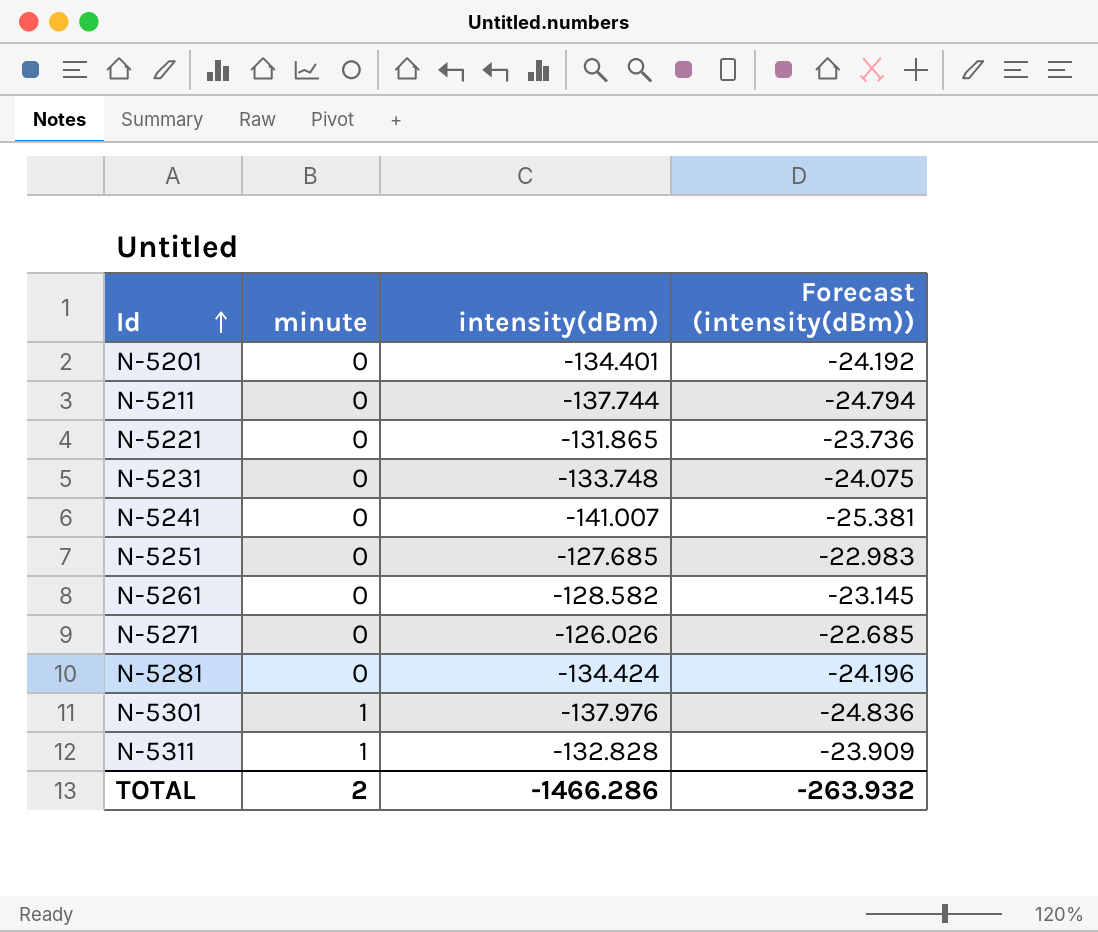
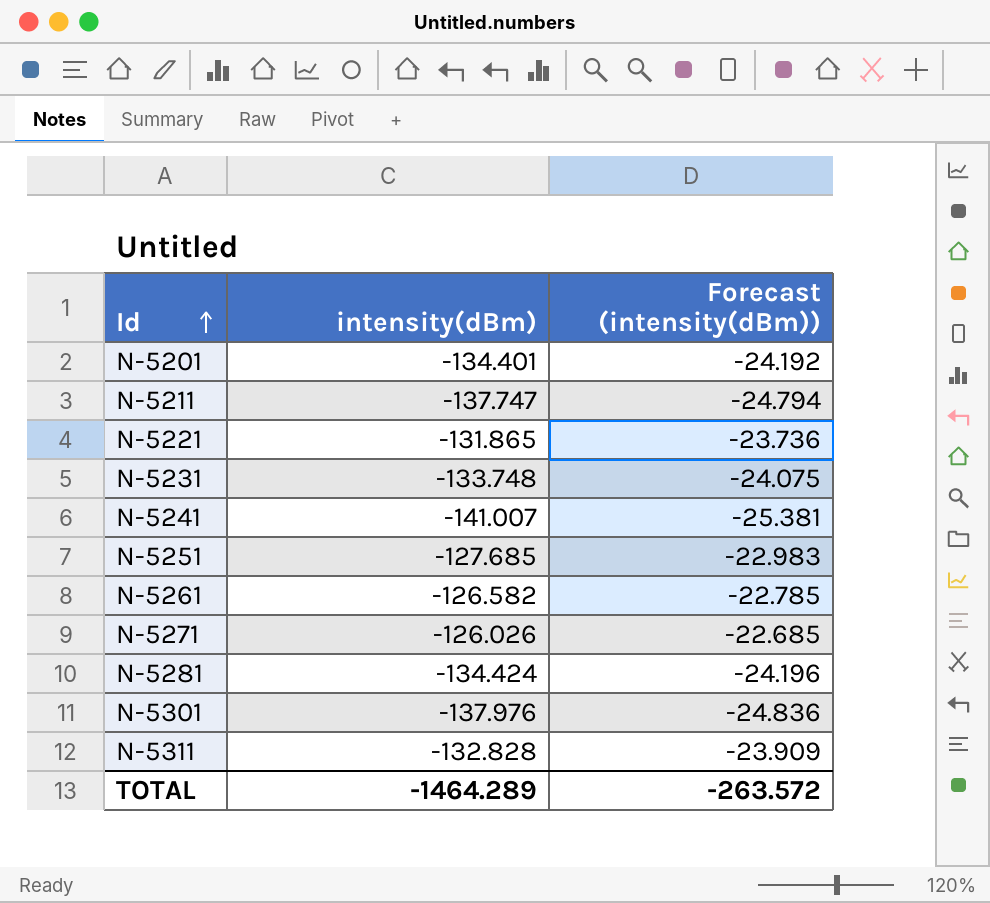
column minute | position: 2 -> none
N-5211 | intensity(dBm): -137.744 -> -137.747
N-5261 | intensity(dBm): -128.582 -> -126.582
N-5261 | Forecast (intensity(dBm)): -23.145 -> -22.785
TOTAL | intensity(dBm): -1466.286 -> -1464.289
TOTAL | Forecast (intensity(dBm)): -263.932 -> -263.572

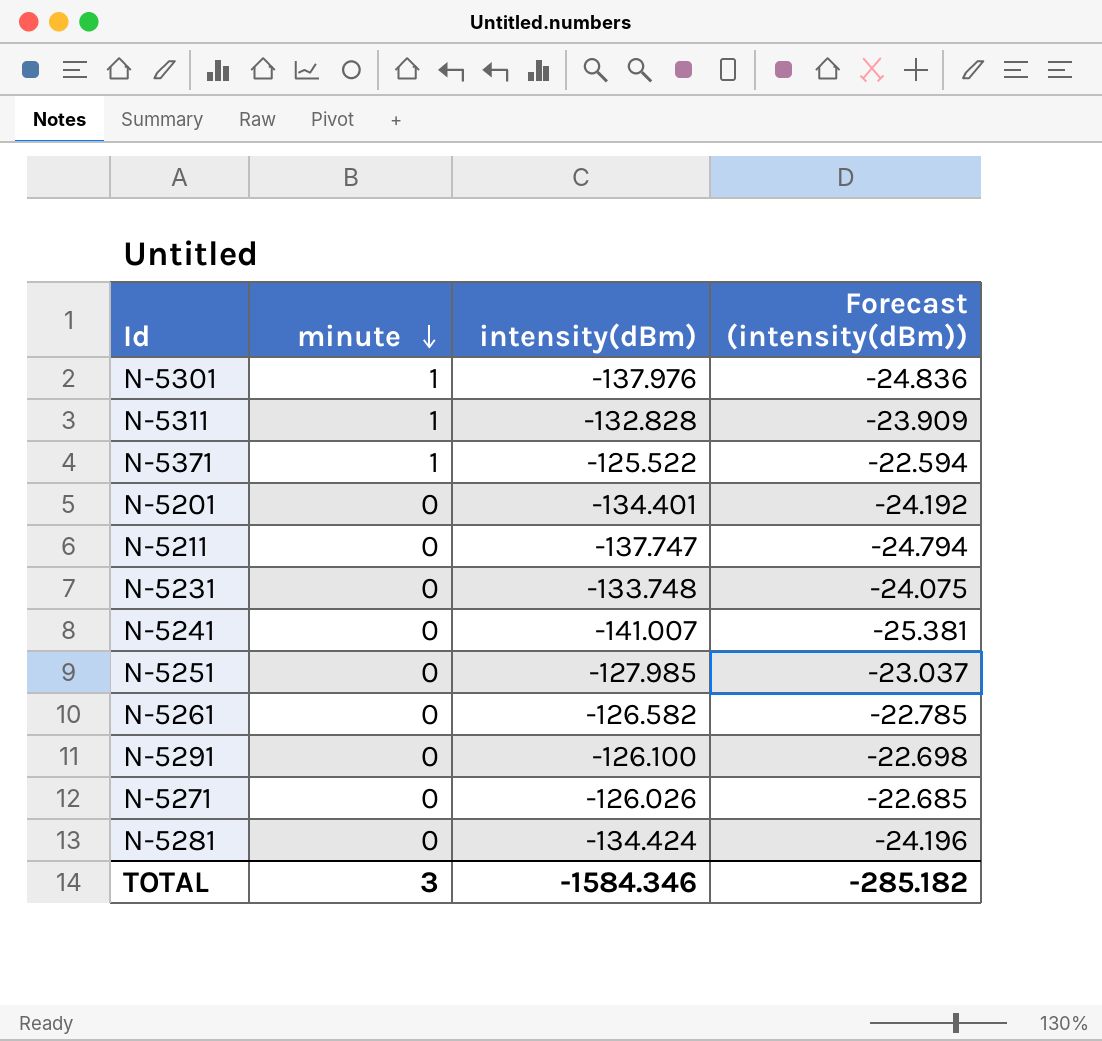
row order: Id ascending -> minute descending
column minute | position: none -> 2
row N-5221: -131.865 | -23.736 -> none
row N-5371: none -> 1 | -125.522 | -22.594
N-5251 | intensity(dBm): -127.685 -> -127.985
N-5251 | Forecast (intensity(dBm)): -22.983 -> -23.037
row N-5291: none -> 0 | -126.100 | -22.698
TOTAL | intensity(dBm): -1464.289 -> -1584.346
TOTAL | Forecast (intensity(dBm)): -263.572 -> -285.182

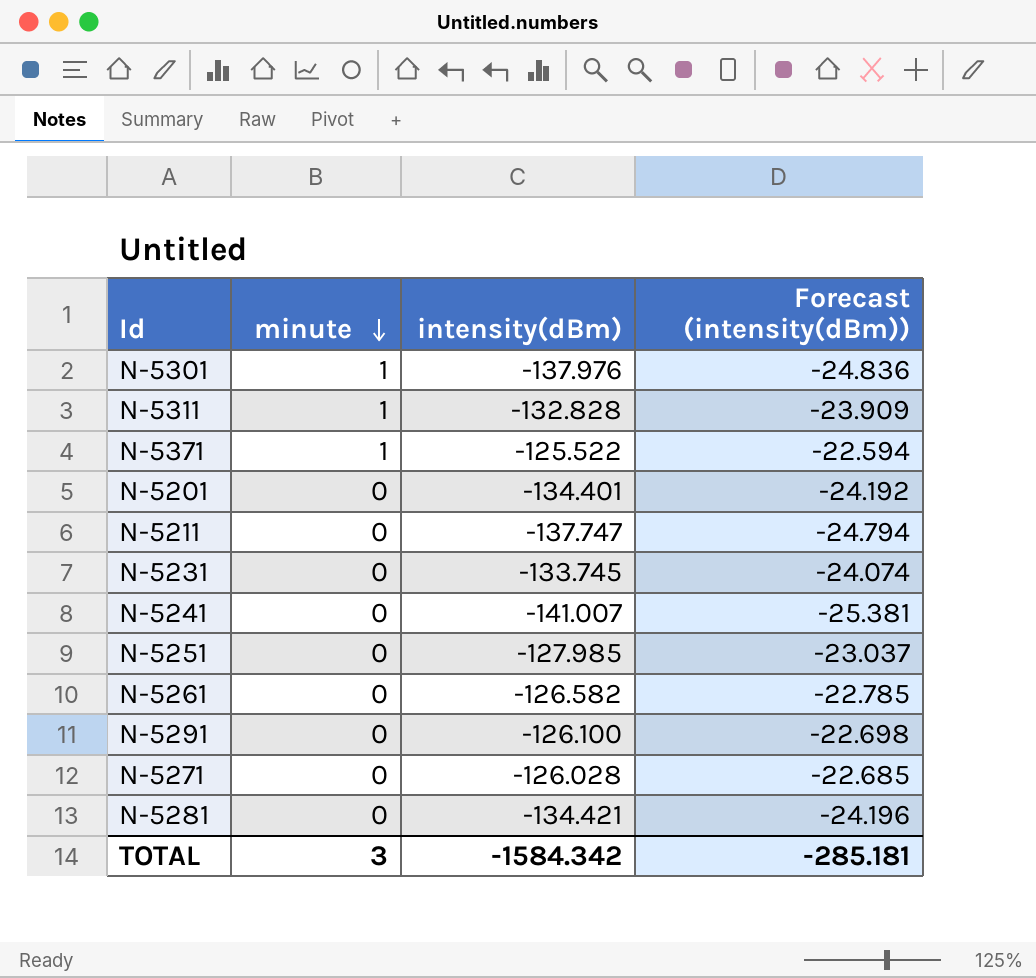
N-5231 | intensity(dBm): -133.748 -> -133.745
N-5231 | Forecast (intensity(dBm)): -24.075 -> -24.074
N-5271 | intensity(dBm): -126.026 -> -126.028
N-5281 | intensity(dBm): -134.424 -> -134.421
TOTAL | intensity(dBm): -1584.346 -> -1584.342
TOTAL | Forecast (intensity(dBm)): -285.182 -> -285.181

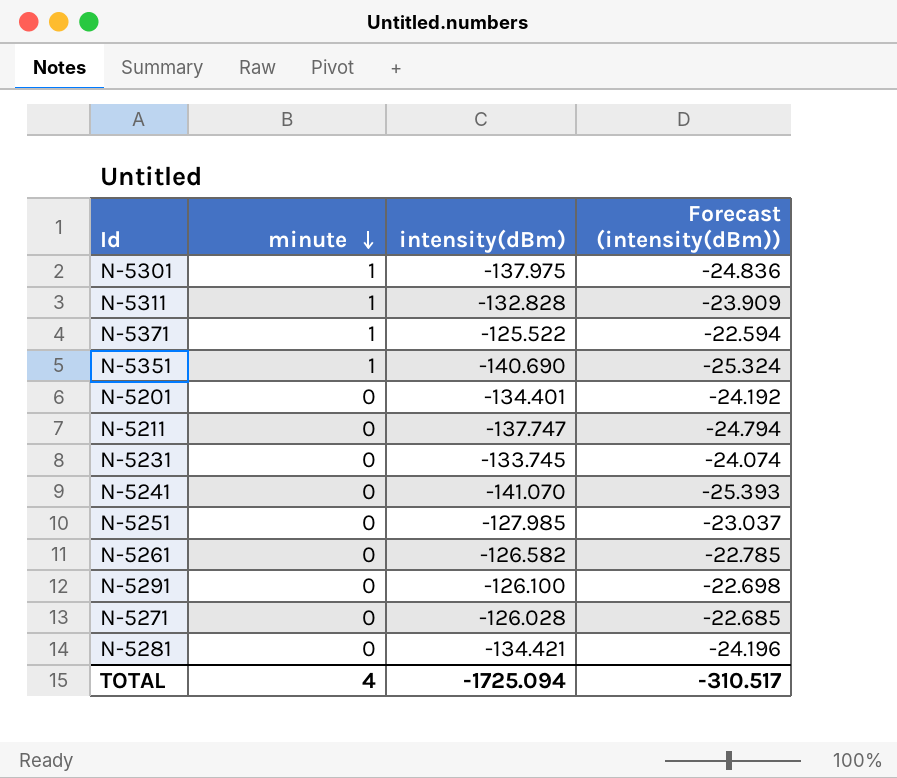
N-5301 | intensity(dBm): -137.976 -> -137.975
row N-5351: none -> 1 | -140.690 | -25.324
N-5241 | intensity(dBm): -141.007 -> -141.070
N-5241 | Forecast (intensity(dBm)): -25.381 -> -25.393
TOTAL | minute: 3 -> 4
TOTAL | intensity(dBm): -1584.342 -> -1725.094
TOTAL | Forecast (intensity(dBm)): -285.181 -> -310.517

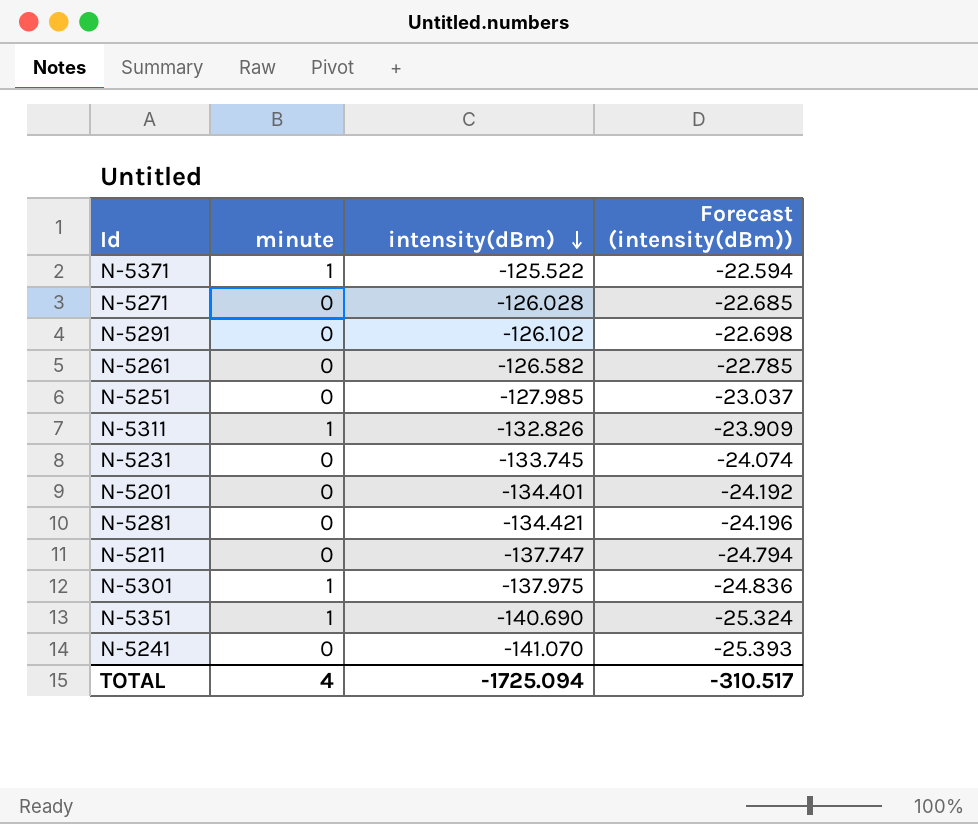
row order: minute descending -> intensity(dBm) descending
N-5291 | intensity(dBm): -126.100 -> -126.102
N-5311 | intensity(dBm): -132.828 -> -132.826

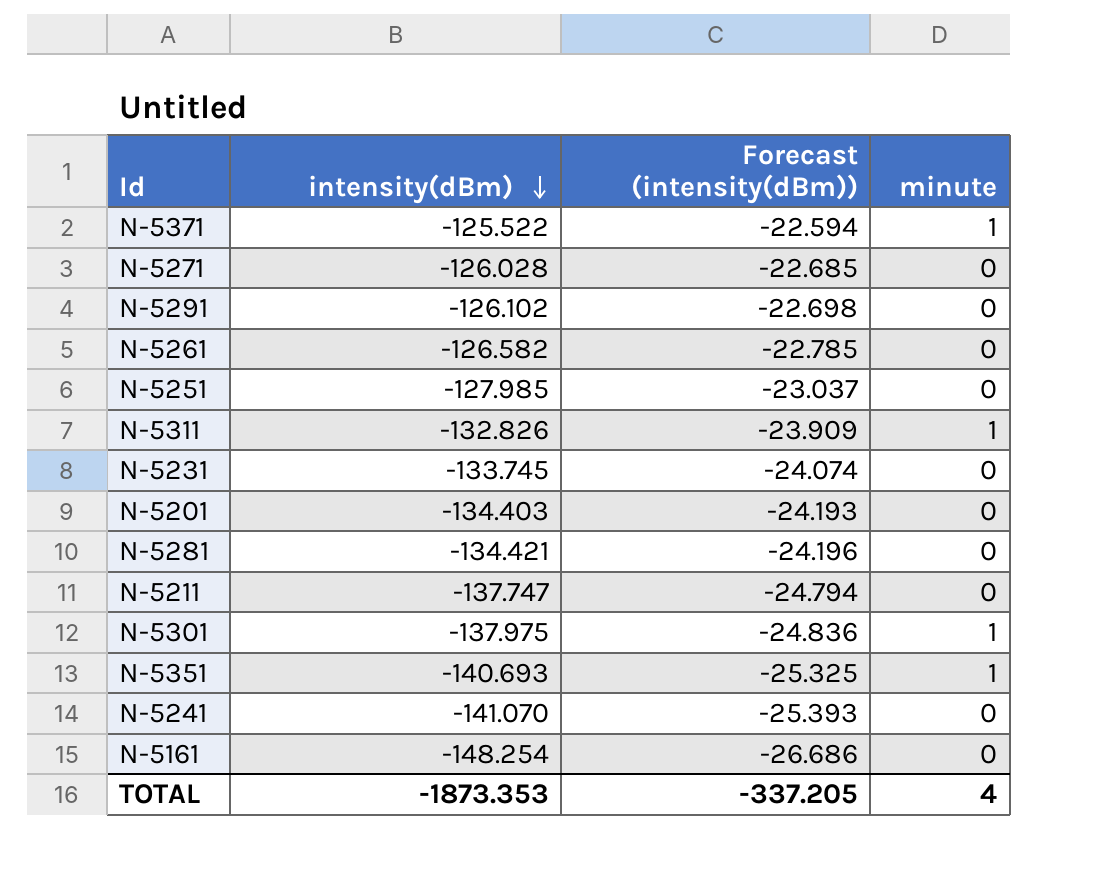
column minute | position: 2 -> 4
N-5201 | intensity(dBm): -134.401 -> -134.403
N-5201 | Forecast (intensity(dBm)): -24.192 -> -24.193
N-5351 | intensity(dBm): -140.690 -> -140.693
N-5351 | Forecast (intensity(dBm)): -25.324 -> -25.325
row N-5161: none -> -148.254 | -26.686 | 0
TOTAL | intensity(dBm): -1725.094 -> -1873.353
TOTAL | Forecast (intensity(dBm)): -310.517 -> -337.205

